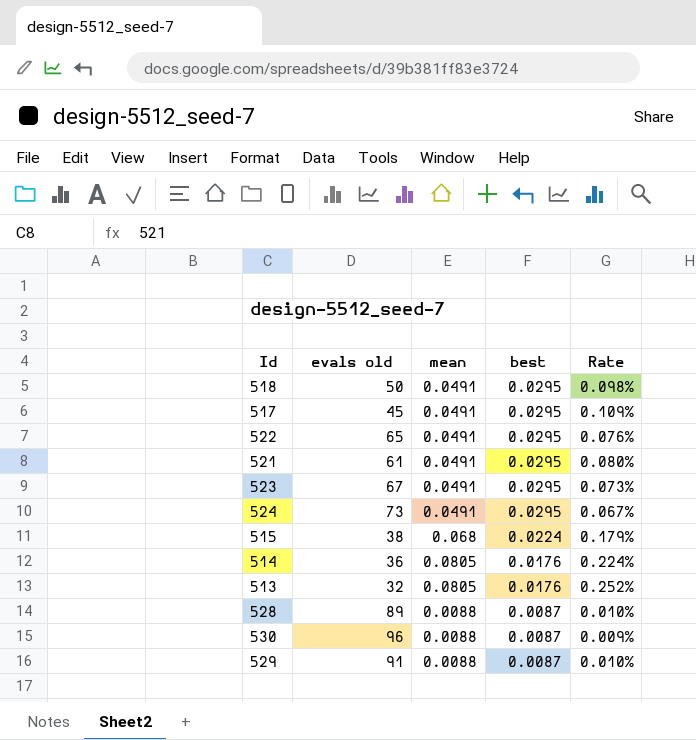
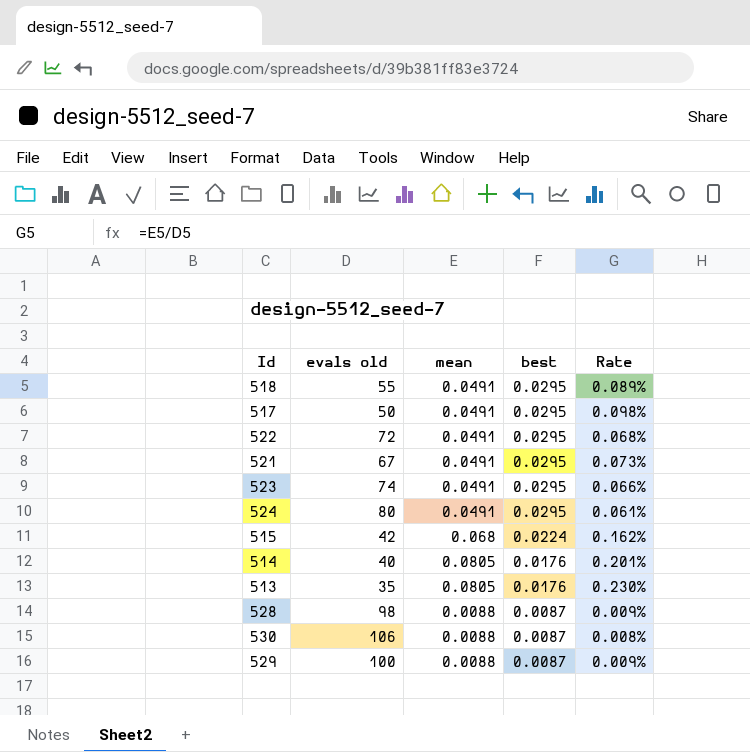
518 | evals old: 50 -> 55
518 | Rate: 0.098% -> 0.089%
517 | evals old: 45 -> 50
517 | Rate: 0.109% -> 0.098%
522 | evals old: 65 -> 72
522 | Rate: 0.076% -> 0.068%
521 | evals old: 61 -> 67
521 | Rate: 0.080% -> 0.073%
523 | evals old: 67 -> 74
523 | Rate: 0.073% -> 0.066%
524 | evals old: 73 -> 80
524 | Rate: 0.067% -> 0.061%
515 | evals old: 38 -> 42
515 | Rate: 0.179% -> 0.162%
514 | evals old: 36 -> 40
514 | Rate: 0.224% -> 0.201%
513 | evals old: 32 -> 35
513 | Rate: 0.252% -> 0.230%
528 | evals old: 89 -> 98
528 | Rate: 0.010% -> 0.009%
530 | evals old: 96 -> 106
530 | Rate: 0.009% -> 0.008%
529 | evals old: 91 -> 100
529 | Rate: 0.010% -> 0.009%

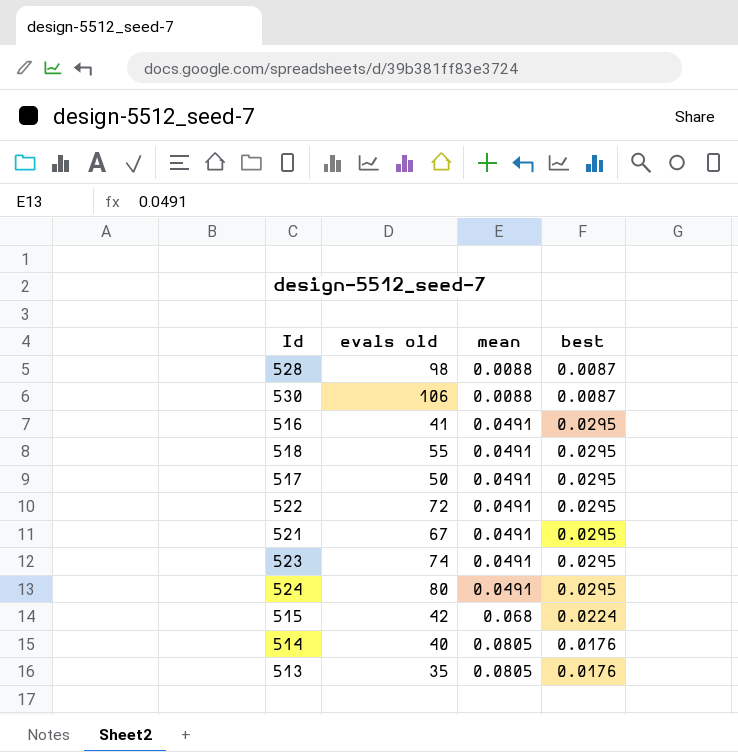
row order: best descending -> mean ascending
column Rate | formula: [mean] / [evals old] -> none
row 529: 100 | 0.0088 | 0.0087 | 0.009% -> none
row 516: none -> 41 | 0.0491 | 0.0295

